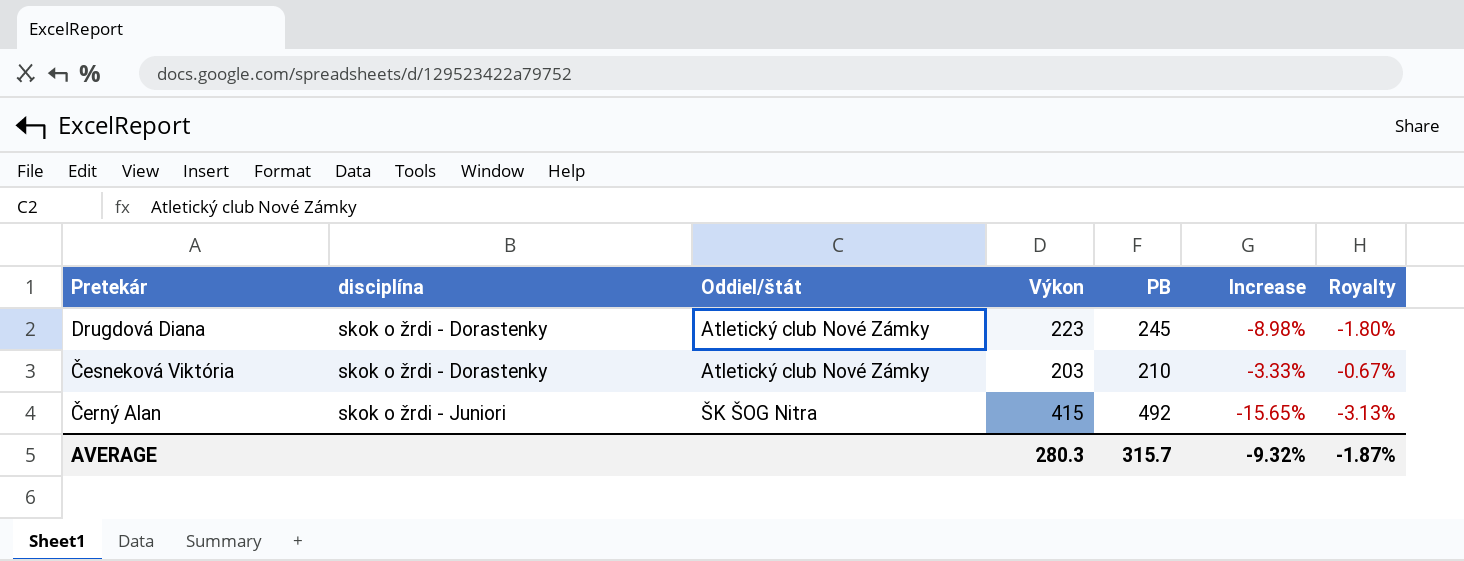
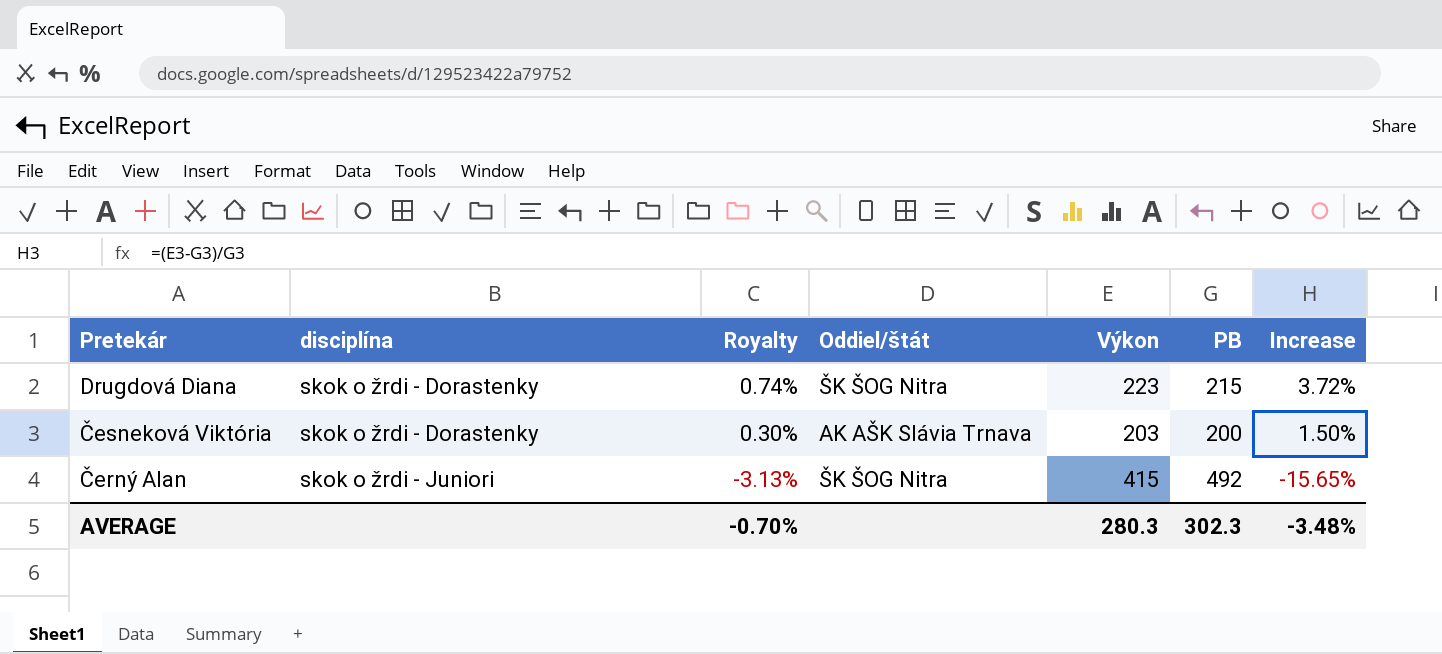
column Royalty | position: 7 -> 3
Drugdová Diana | Royalty: -1.80% -> 0.74%
Drugdová Diana | Oddiel/štát: Atletický club Nové Zámky -> ŠK ŠOG Nitra
Drugdová Diana | PB: 245 -> 215
Drugdová Diana | Increase: -8.98% -> 3.72%
Česneková Viktória | Royalty: -0.67% -> 0.30%
Česneková Viktória | Oddiel/štát: Atletický club Nové Zámky -> AK AŠK Slávia Trnava
Česneková Viktória | PB: 210 -> 200
Česneková Viktória | Increase: -3.33% -> 1.50%
AVERAGE | Royalty: -1.87% -> -0.70%
AVERAGE | PB: 315.7 -> 302.3
AVERAGE | Increase: -9.32% -> -3.48%

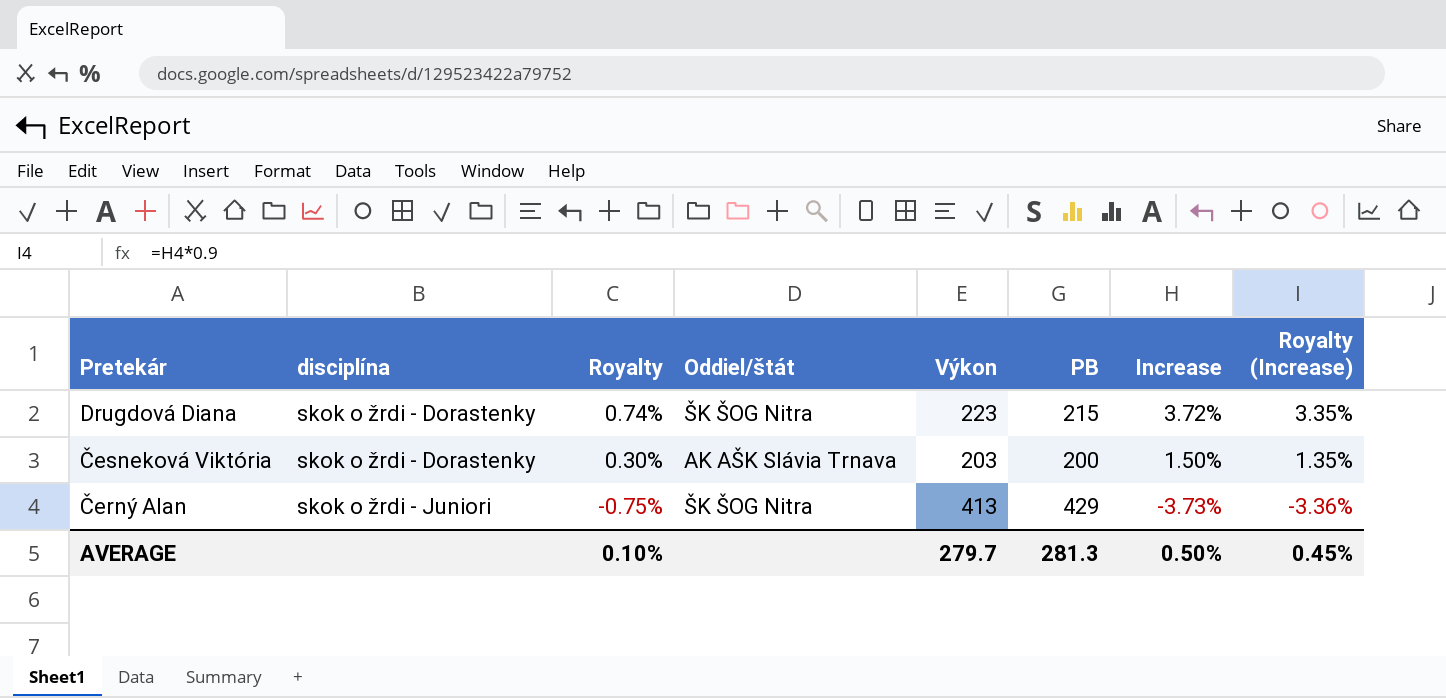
column Royalty (Increase) | formula: none -> [Increase] * 0.9
Černý Alan | Royalty: -3.13% -> -0.75%
Černý Alan | Výkon: 415 -> 413
Černý Alan | PB: 492 -> 429
Černý Alan | Increase: -15.65% -> -3.73%
AVERAGE | Royalty: -0.70% -> 0.10%
AVERAGE | Výkon: 280.3 -> 279.7
AVERAGE | PB: 302.3 -> 281.3
AVERAGE | Increase: -3.48% -> 0.50%

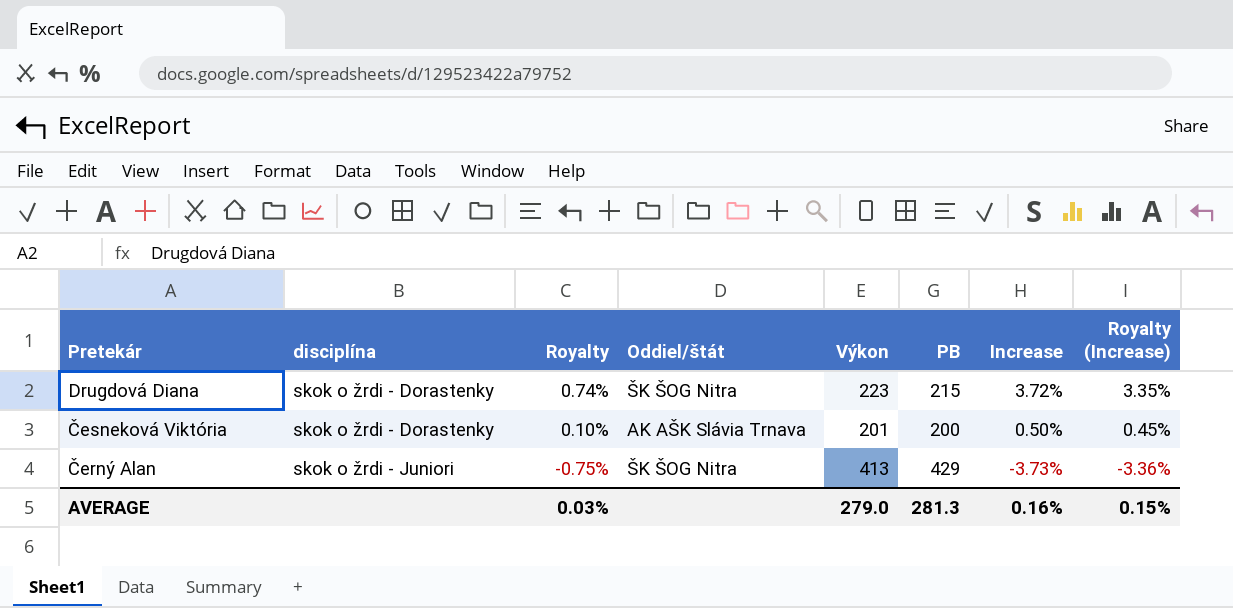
Česneková Viktória | Royalty: 0.30% -> 0.10%
Česneková Viktória | Výkon: 203 -> 201
Česneková Viktória | Increase: 1.50% -> 0.50%
Česneková Viktória | Royalty (Increase): 1.35% -> 0.45%
AVERAGE | Royalty: 0.10% -> 0.03%
AVERAGE | Výkon: 279.7 -> 279.0
AVERAGE | Increase: 0.50% -> 0.16%
AVERAGE | Royalty (Increase): 0.45% -> 0.15%

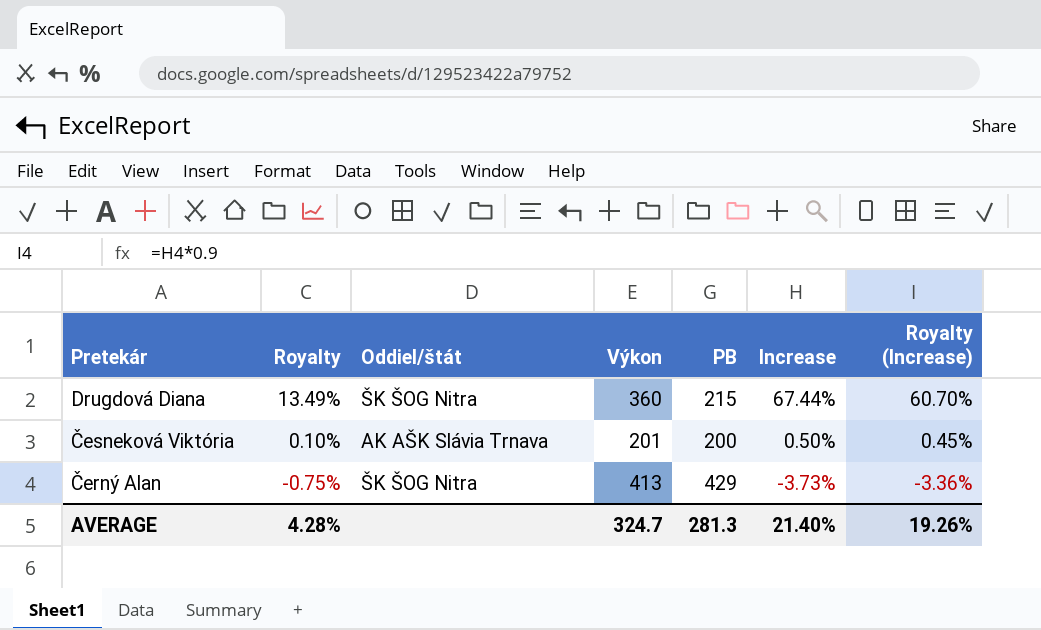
column disciplína | position: 2 -> none
Drugdová Diana | Royalty: 0.74% -> 13.49%
Drugdová Diana | Výkon: 223 -> 360
Drugdová Diana | Increase: 3.72% -> 67.44%
Drugdová Diana | Royalty (Increase): 3.35% -> 60.70%
AVERAGE | Royalty: 0.03% -> 4.28%
AVERAGE | Výkon: 279.0 -> 324.7
AVERAGE | Increase: 0.16% -> 21.40%
AVERAGE | Royalty (Increase): 0.15% -> 19.26%

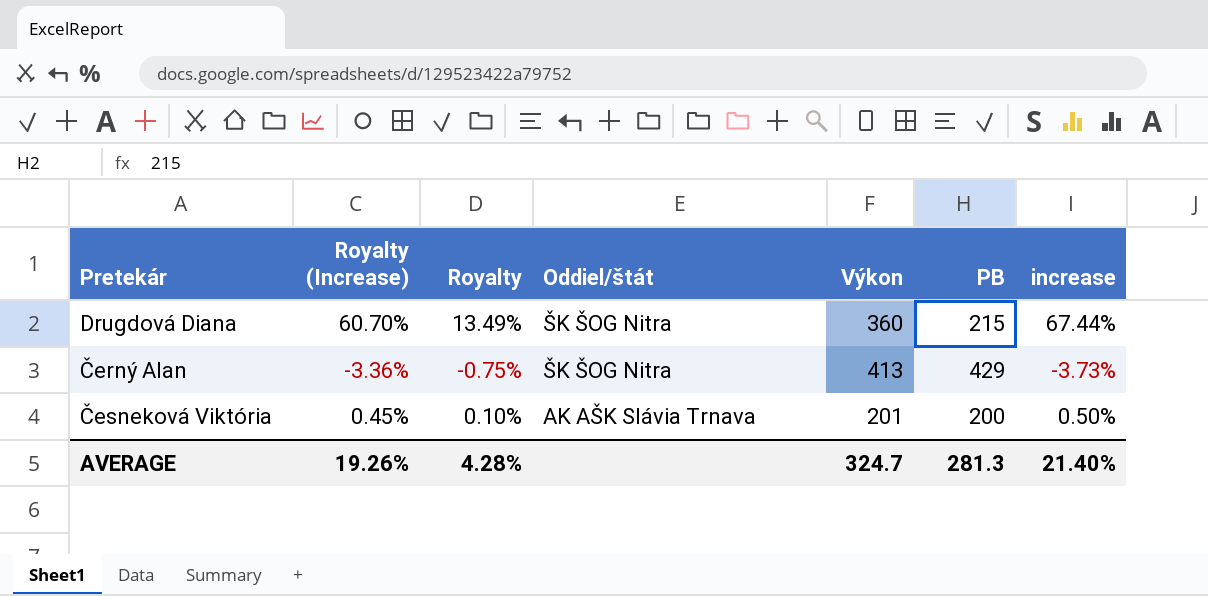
row order: Pretekár descending -> Oddiel/štát descending
column Royalty (Increase) | position: 7 -> 2
column name: Increase -> increase

